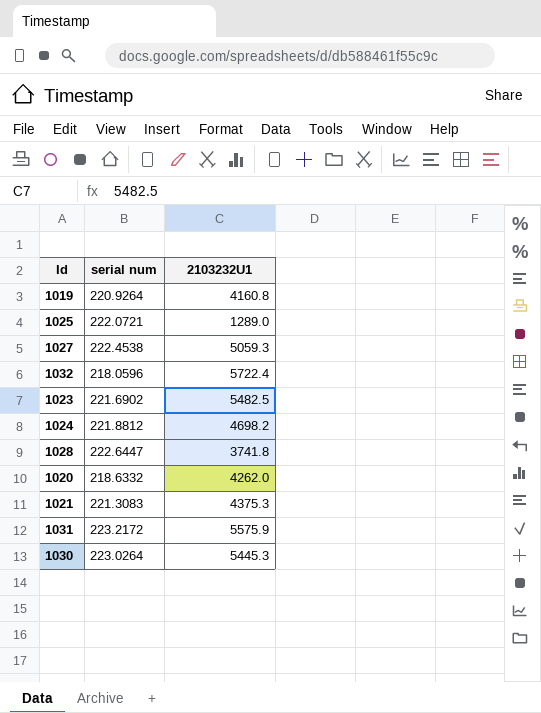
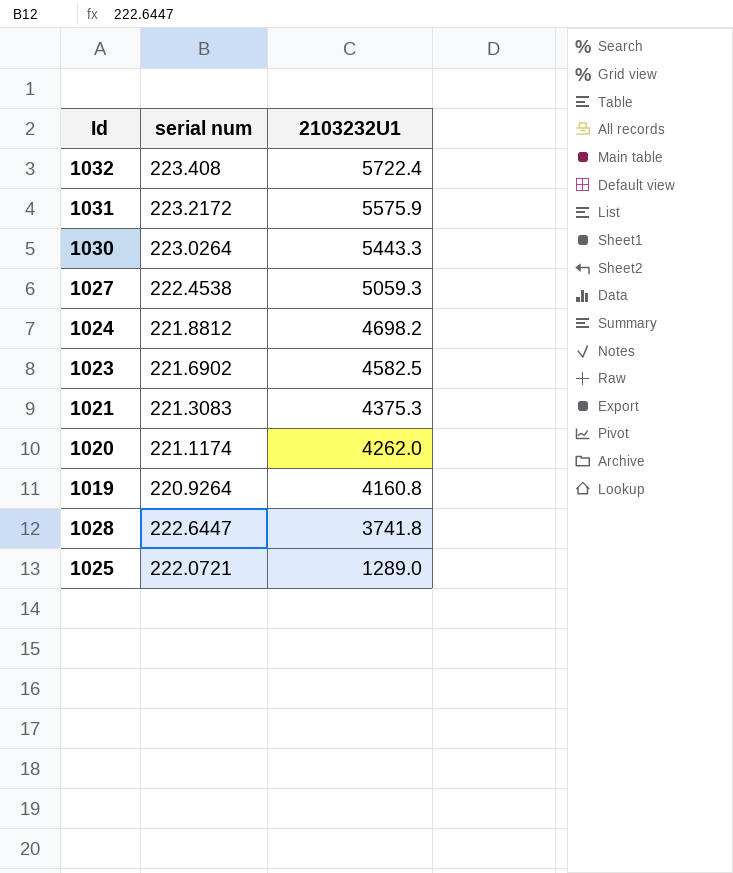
row order: none -> 2103232U1 descending
1032 | serial num: 218.0596 -> 223.408
1030 | 2103232U1: 5445.3 -> 5443.3
1023 | 2103232U1: 5482.5 -> 4582.5
1020 | serial num: 218.6332 -> 221.1174

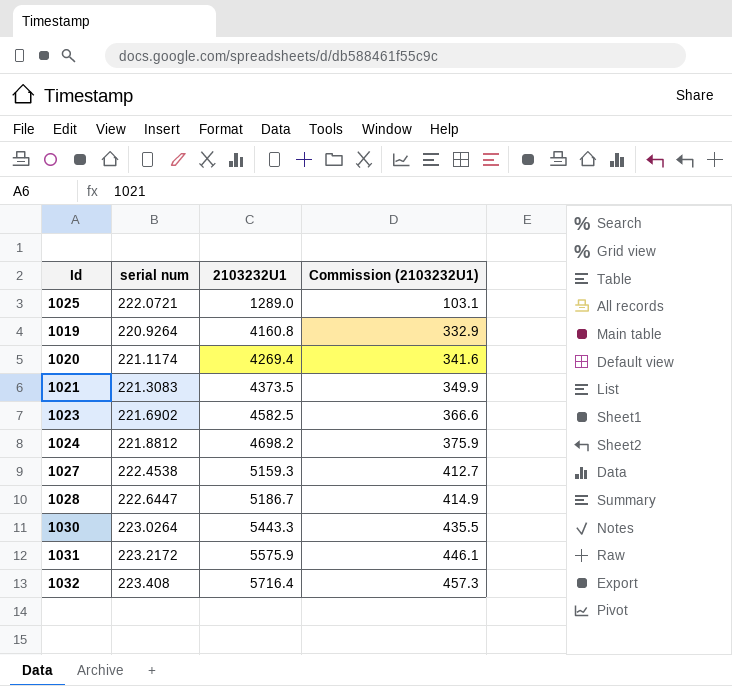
row order: 2103232U1 descending -> 2103232U1 ascending
column Commission (2103232U1) | formula: none -> [2103232U1] * 0.08
1020 | 2103232U1: 4262.0 -> 4269.4
1021 | 2103232U1: 4375.3 -> 4373.5
1027 | 2103232U1: 5059.3 -> 5159.3
1028 | 2103232U1: 3741.8 -> 5186.7
1032 | 2103232U1: 5722.4 -> 5716.4

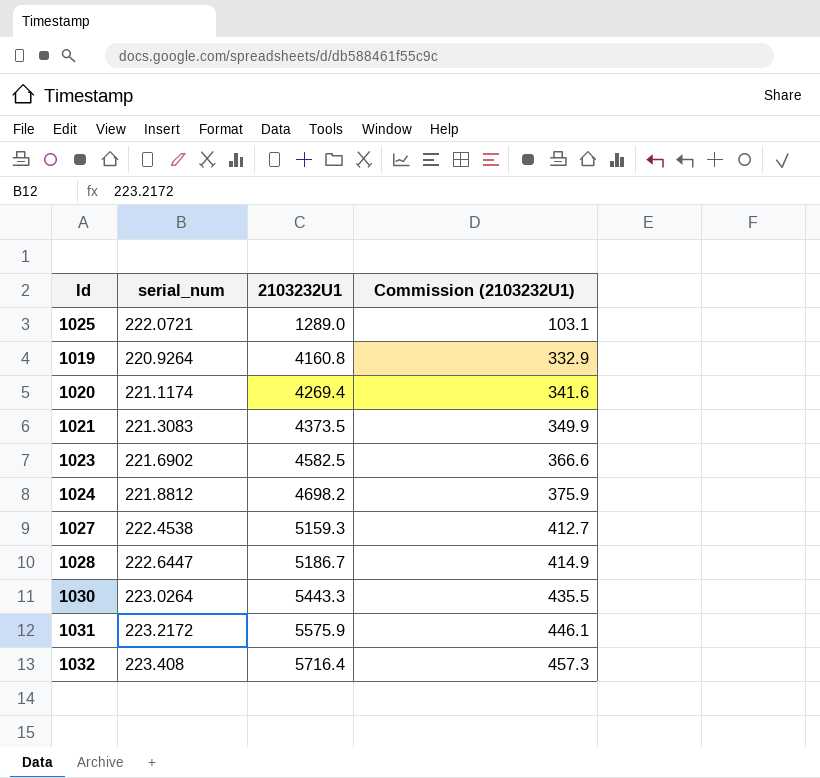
column name: serial num -> serial_num

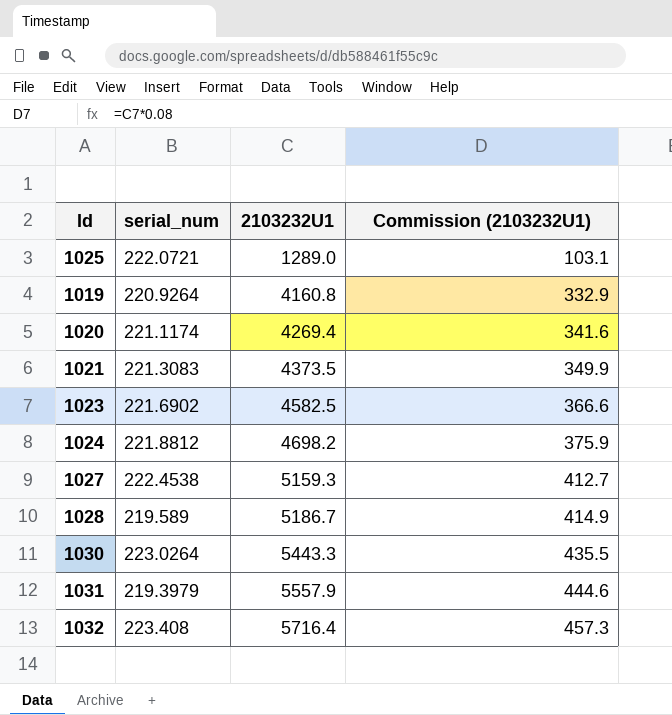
1028 | serial_num: 222.6447 -> 219.589
1031 | serial_num: 223.2172 -> 219.3979
1031 | 2103232U1: 5575.9 -> 5557.9
1031 | Commission (2103232U1): 446.1 -> 444.6

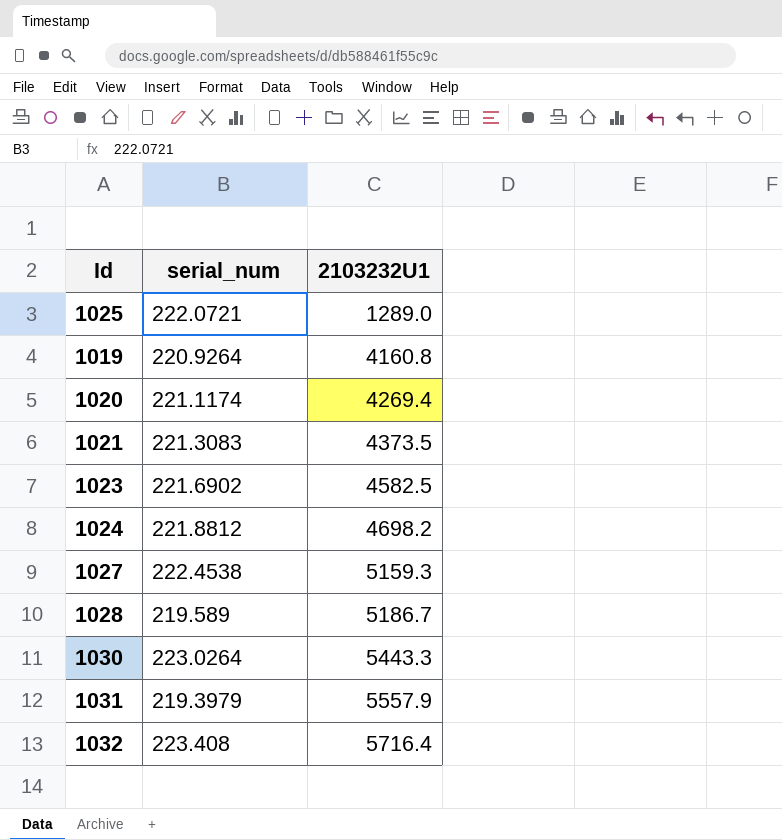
column Commission (2103232U1) | formula: [2103232U1] * 0.08 -> none

